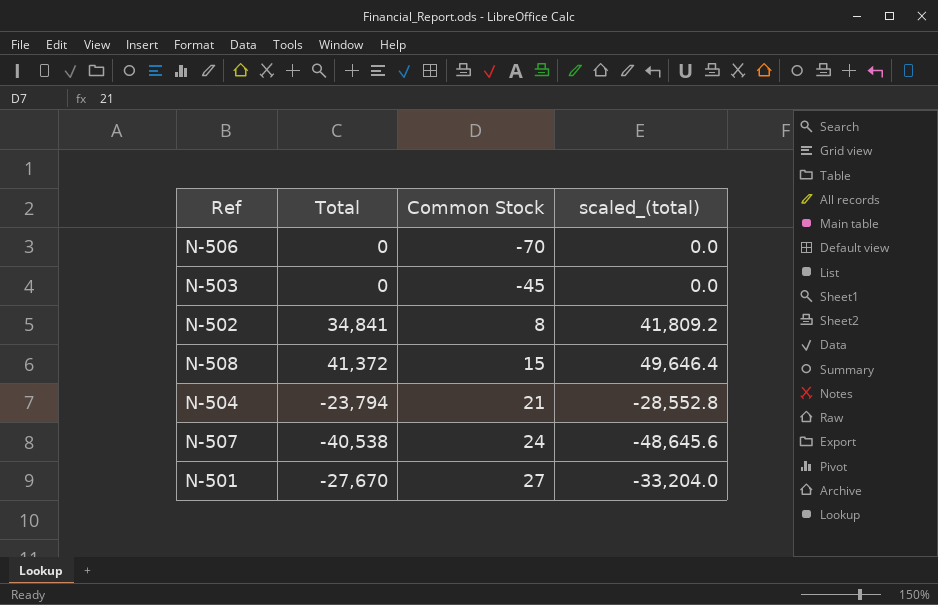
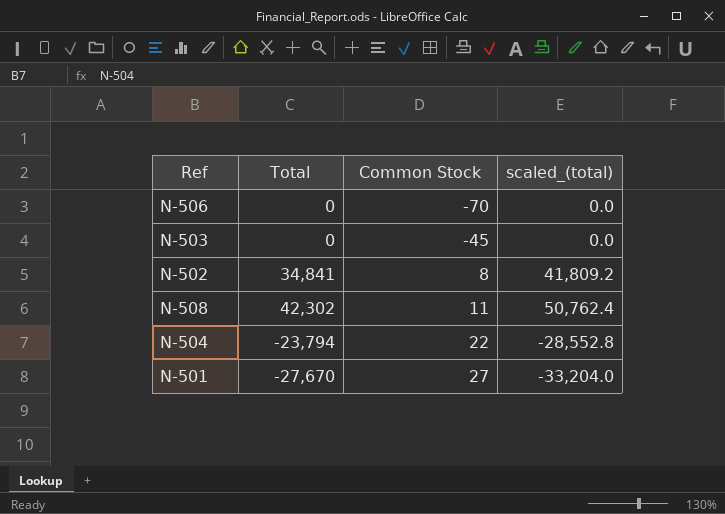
row N-507: -40,538 | 24 | -48,645.6 -> none
N-508 | Total: 41,372 -> 42,302
N-508 | Common Stock: 15 -> 11
N-508 | scaled_(total): 49,646.4 -> 50,762.4
N-504 | Common Stock: 21 -> 22

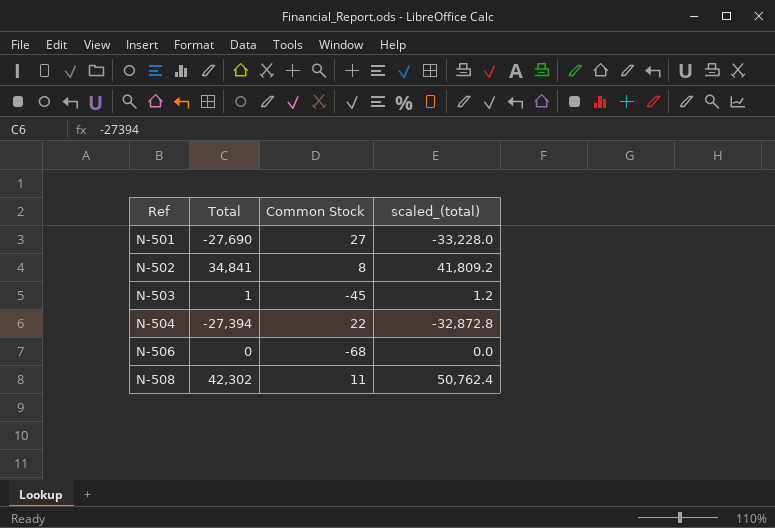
row order: Common Stock ascending -> Ref ascending
N-501 | Total: -27,670 -> -27,690
N-501 | scaled_(total): -33,204.0 -> -33,228.0
N-503 | Total: 0 -> 1
N-503 | scaled_(total): 0.0 -> 1.2
N-504 | Total: -23,794 -> -27,394
N-504 | scaled_(total): -28,552.8 -> -32,872.8
N-506 | Common Stock: -70 -> -68

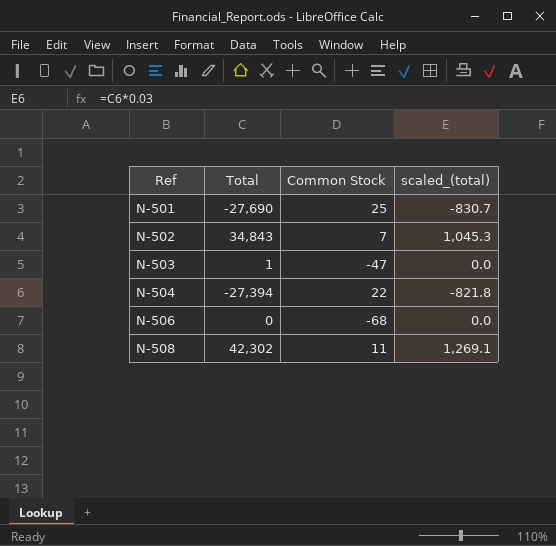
column scaled_(total) | formula: [Total] * 1.2 -> [Total] * 0.03
N-501 | Common Stock: 27 -> 25
N-502 | Total: 34,841 -> 34,843
N-502 | Common Stock: 8 -> 7
N-503 | Common Stock: -45 -> -47

